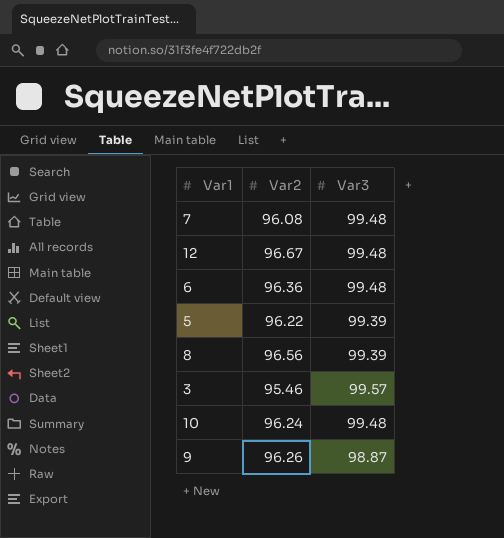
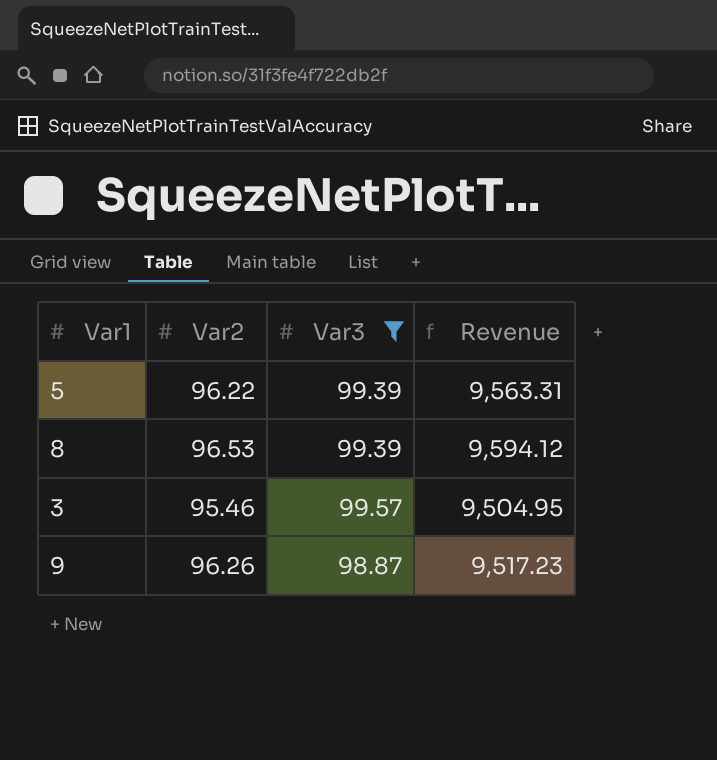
filter: none -> Var3 != 99.48
column Revenue | formula: none -> [Var2] * [Var3]
8 | Var2: 96.56 -> 96.53

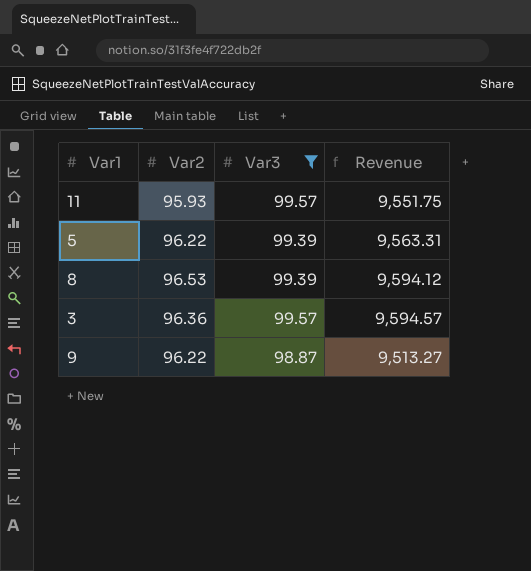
row 11: none -> 95.93 | 99.57 | 9,551.75
3 | Var2: 95.46 -> 96.36
3 | Revenue: 9,504.95 -> 9,594.57
9 | Var2: 96.26 -> 96.22
9 | Revenue: 9,517.23 -> 9,513.27

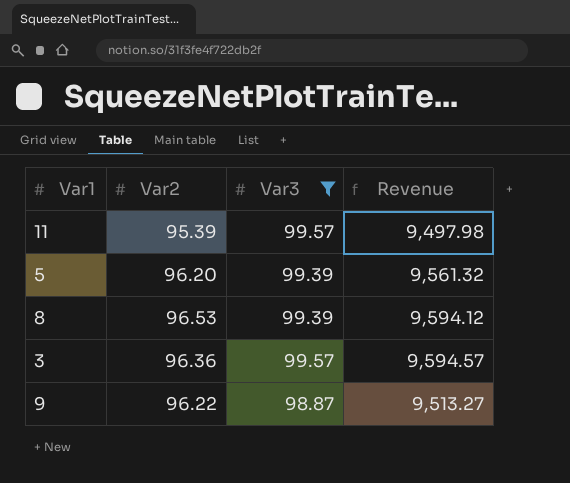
11 | Var2: 95.93 -> 95.39
11 | Revenue: 9,551.75 -> 9,497.98
5 | Var2: 96.22 -> 96.20
5 | Revenue: 9,563.31 -> 9,561.32

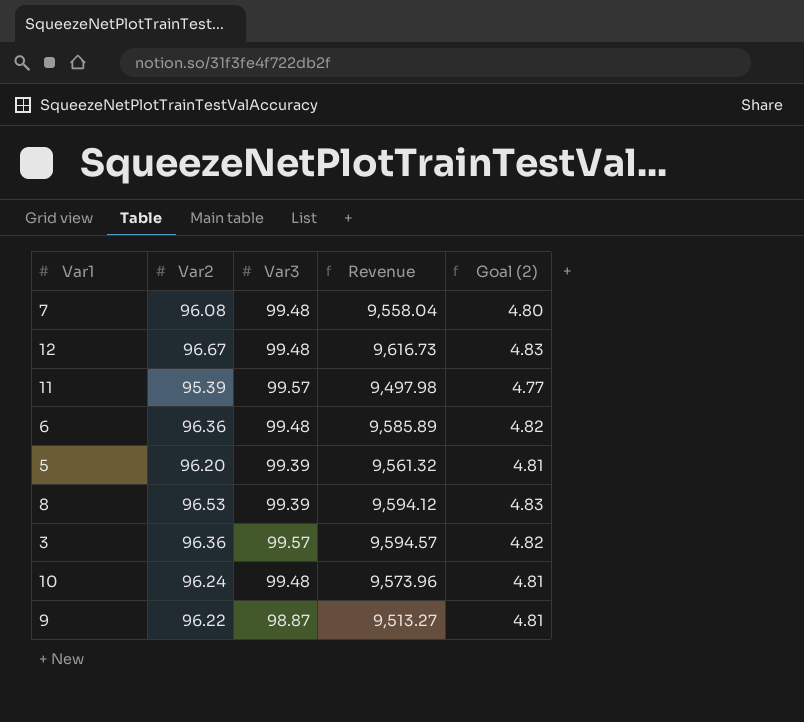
filter: Var3 != 99.48 -> none
column Goal (2) | formula: none -> [Var2] * 0.05

